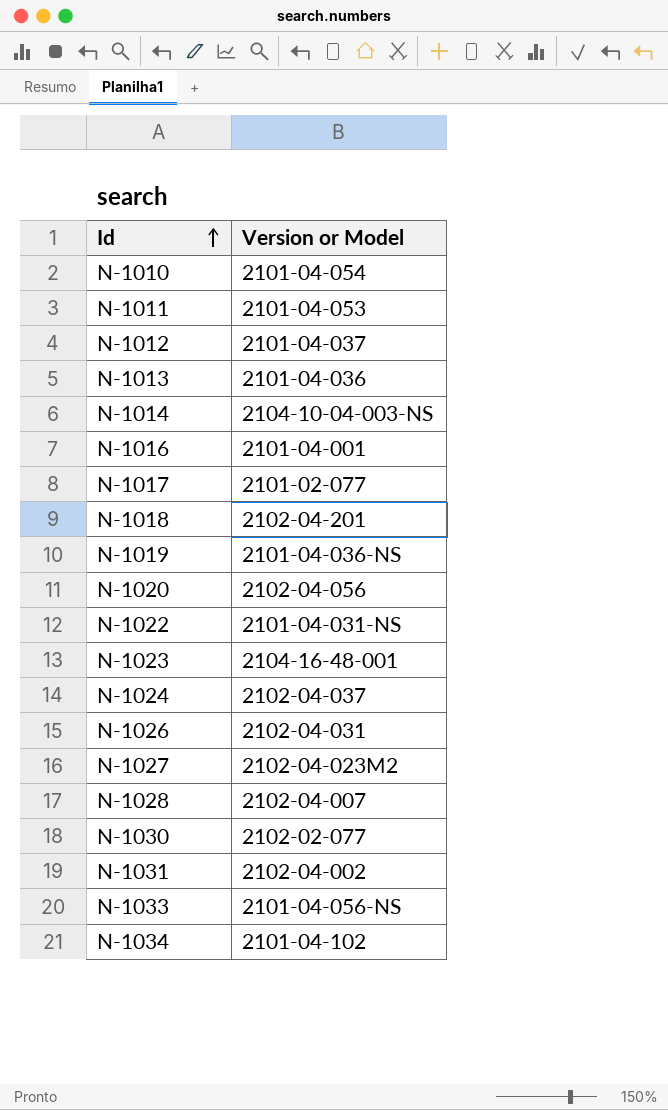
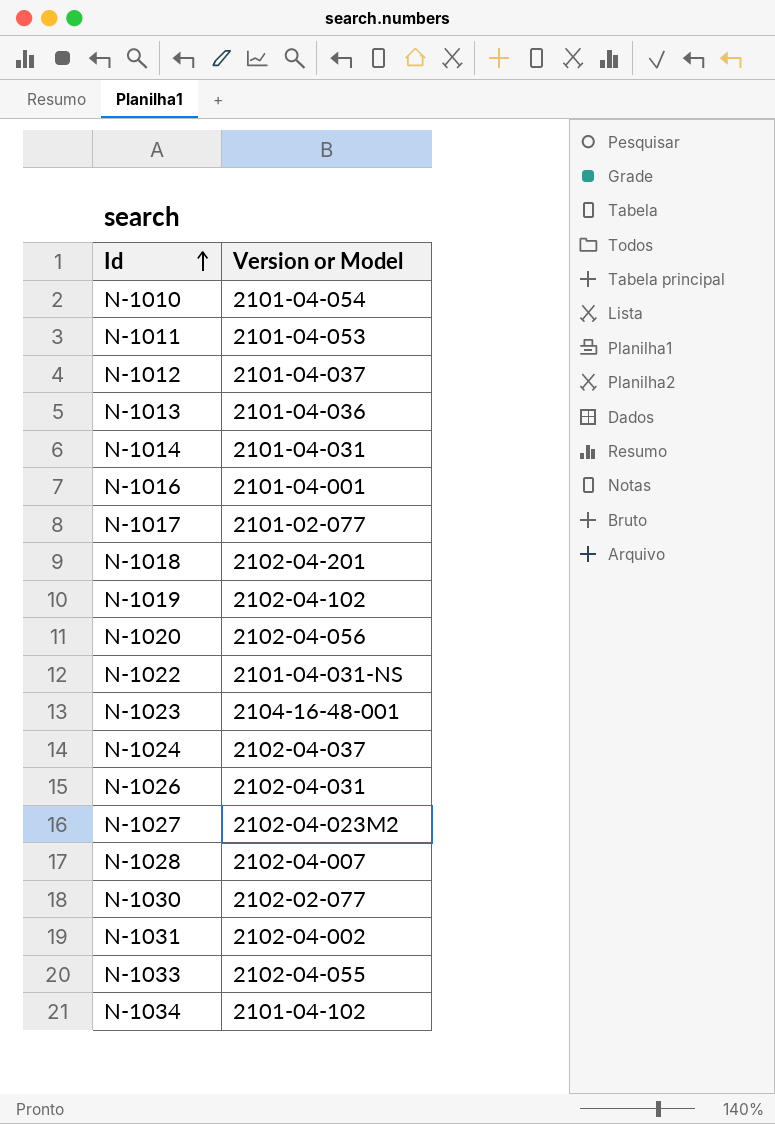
N-1014 | Version or Model: 2104-10-04-003-NS -> 2101-04-031
N-1019 | Version or Model: 2101-04-036-NS -> 2102-04-102
N-1033 | Version or Model: 2101-04-056-NS -> 2102-04-055

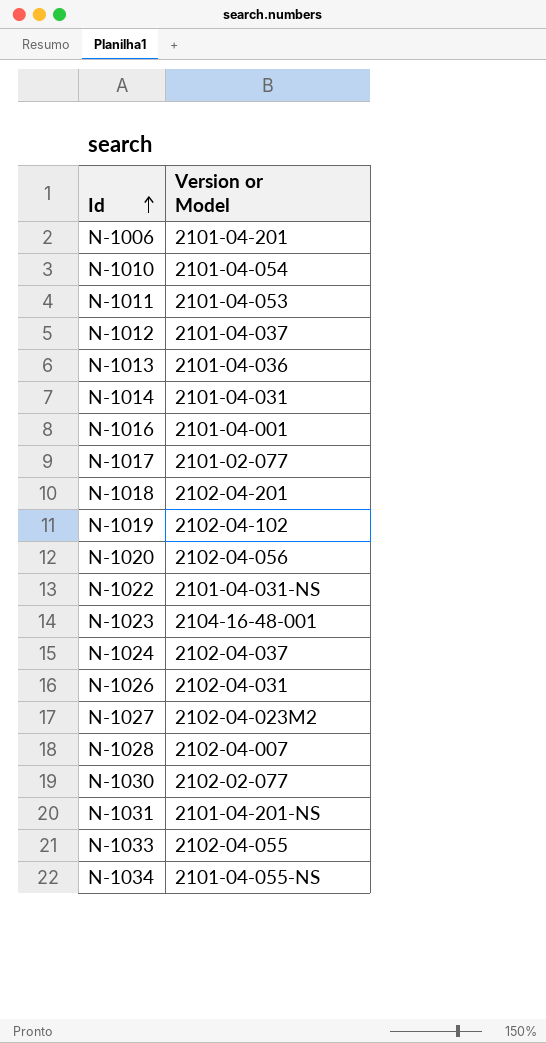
row N-1006: none -> 2101-04-201
N-1031 | Version or Model: 2102-04-002 -> 2101-04-201-NS
N-1034 | Version or Model: 2101-04-102 -> 2101-04-055-NS

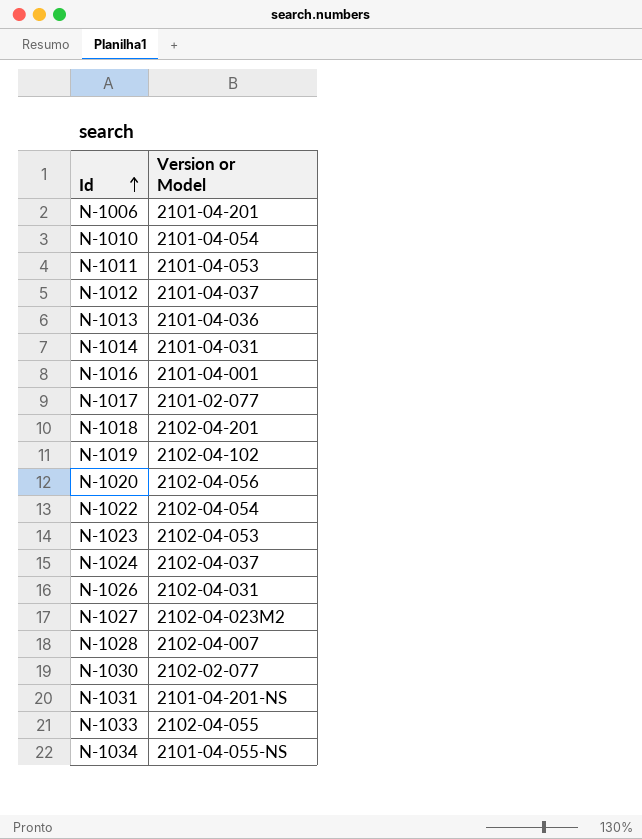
N-1022 | Version or Model: 2101-04-031-NS -> 2102-04-054
N-1023 | Version or Model: 2104-16-48-001 -> 2102-04-053

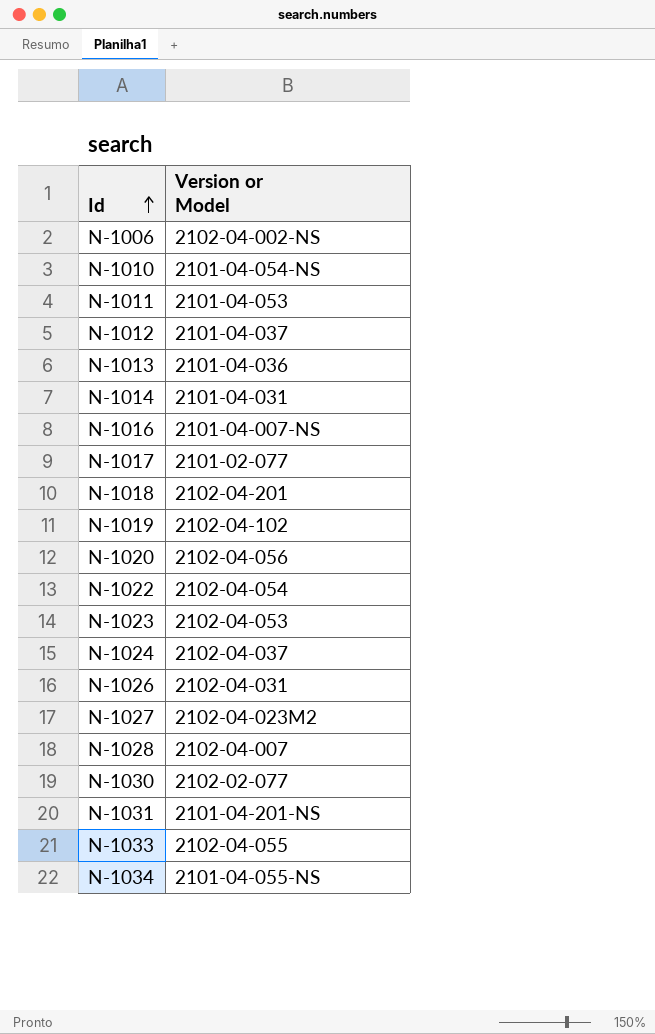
N-1006 | Version or Model: 2101-04-201 -> 2102-04-002-NS
N-1010 | Version or Model: 2101-04-054 -> 2101-04-054-NS
N-1016 | Version or Model: 2101-04-001 -> 2101-04-007-NS

